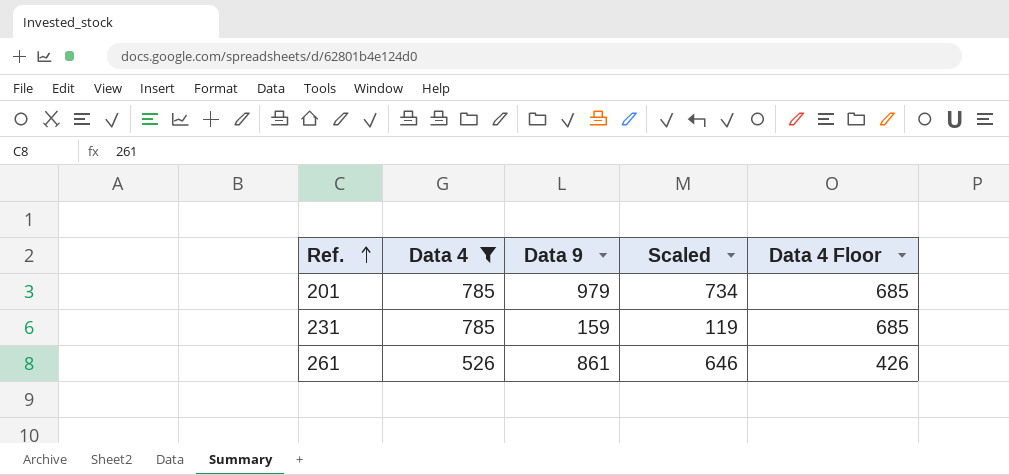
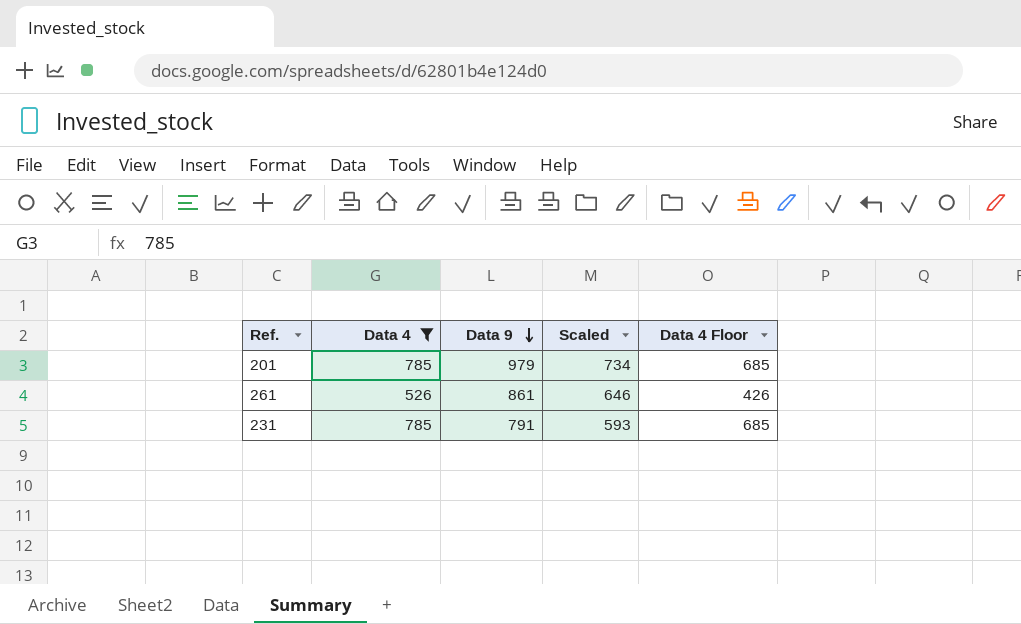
row order: Ref. ascending -> Data 9 descending
231 | Data 9: 159 -> 791
231 | Scaled: 119 -> 593

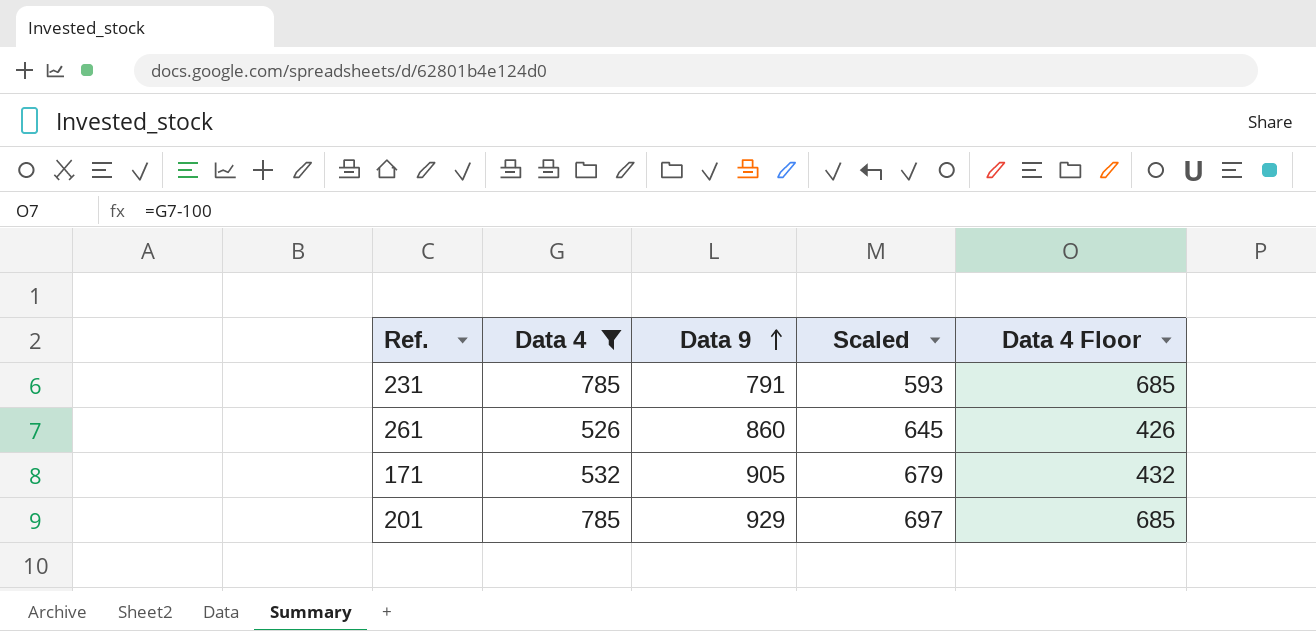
row order: Data 9 descending -> Data 9 ascending
261 | Data 9: 861 -> 860
261 | Scaled: 646 -> 645
row 171: none -> 532 | 905 | 679 | 432
201 | Data 9: 979 -> 929
201 | Scaled: 734 -> 697

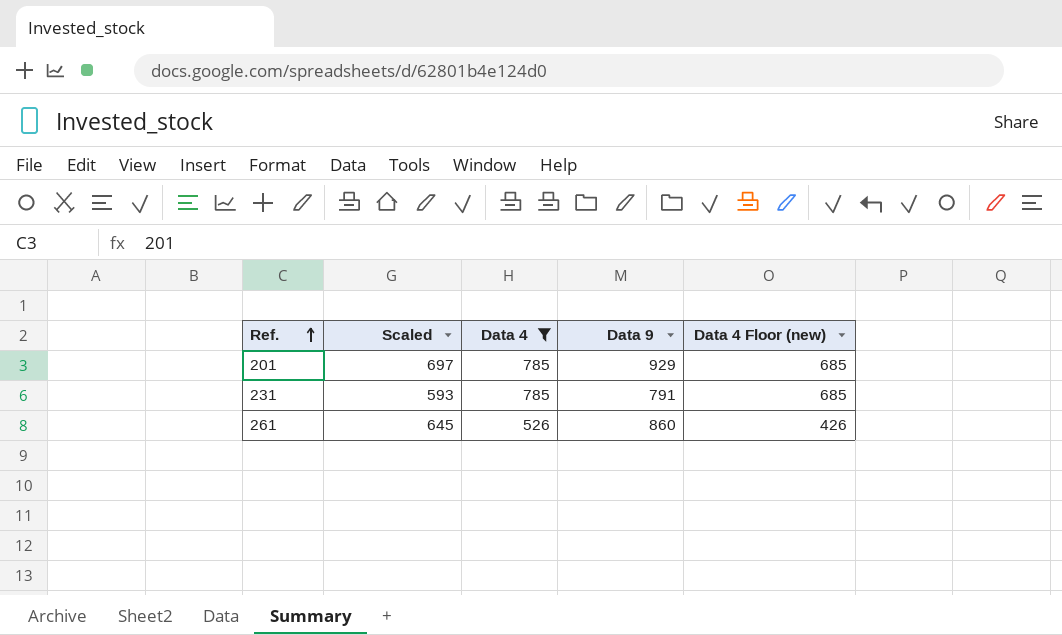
row order: Data 9 ascending -> Ref. ascending
column Scaled | position: 4 -> 2
column name: Data 4 Floor -> Data 4 Floor (new)
row 171: 532 | 905 | 679 | 432 -> none

